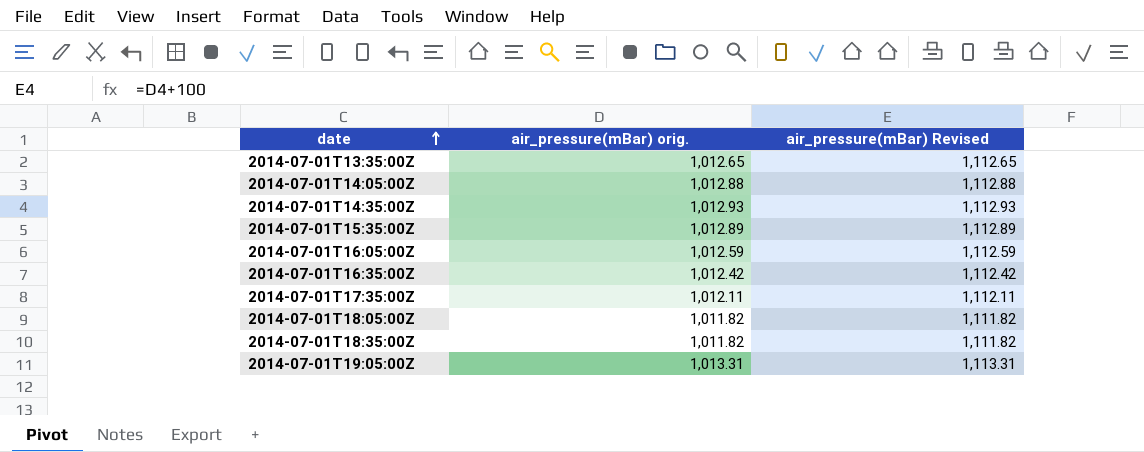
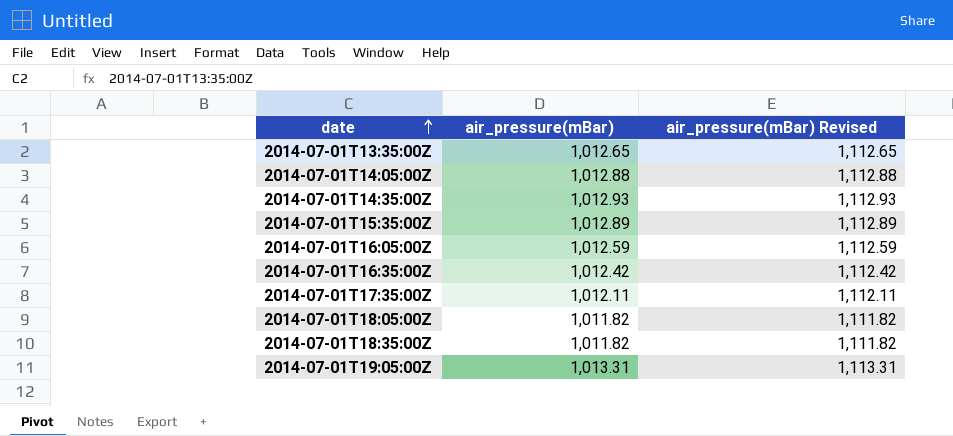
column name: air_pressure(mBar) orig. -> air_pressure(mBar)

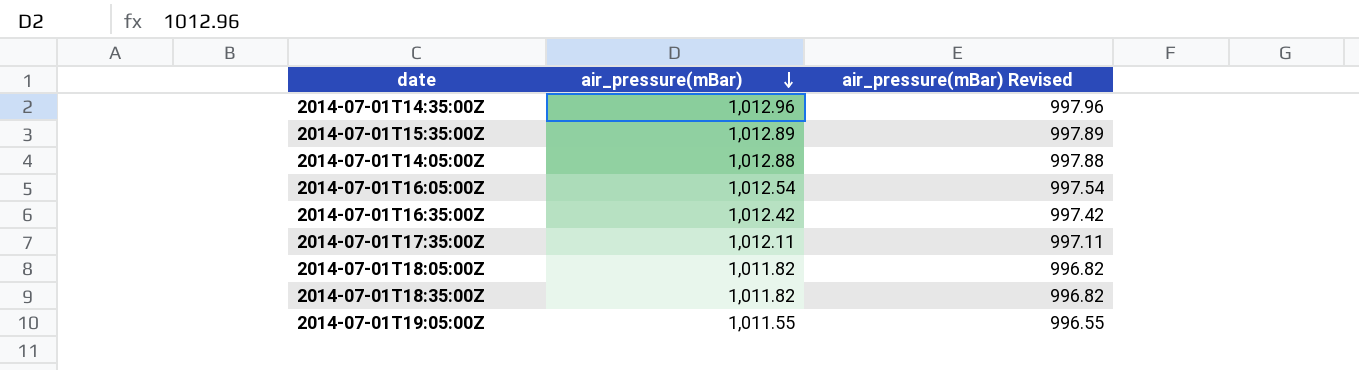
row order: date ascending -> air_pressure(mBar) descending
column air_pressure(mBar) Revised | formula: [air_pressure(mBar)] + 100 -> [air_pressure(mBar)] - 15
row 2014-07-01T13:35:00Z: 1,012.65 | 1,112.65 -> none
2014-07-01T14:35:00Z | air_pressure(mBar): 1,012.93 -> 1,012.96
2014-07-01T16:05:00Z | air_pressure(mBar): 1,012.59 -> 1,012.54
2014-07-01T19:05:00Z | air_pressure(mBar): 1,013.31 -> 1,011.55

